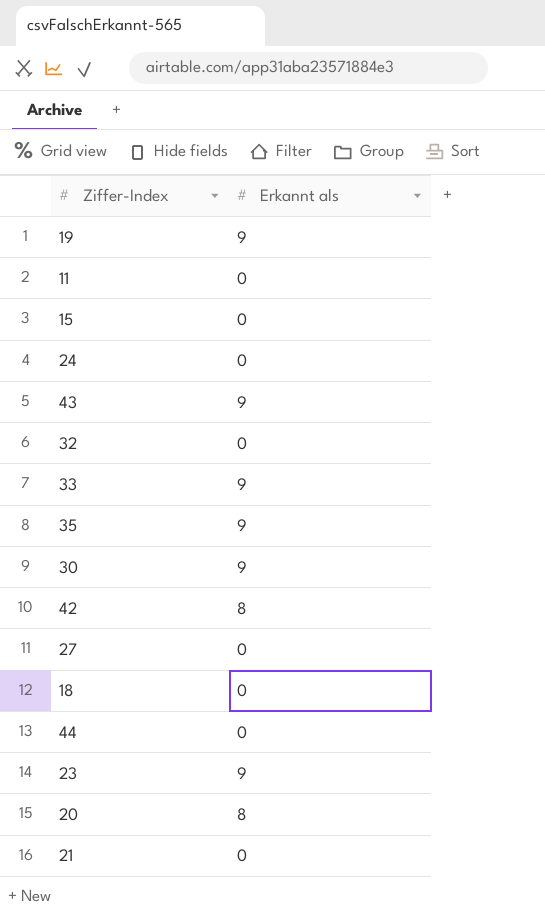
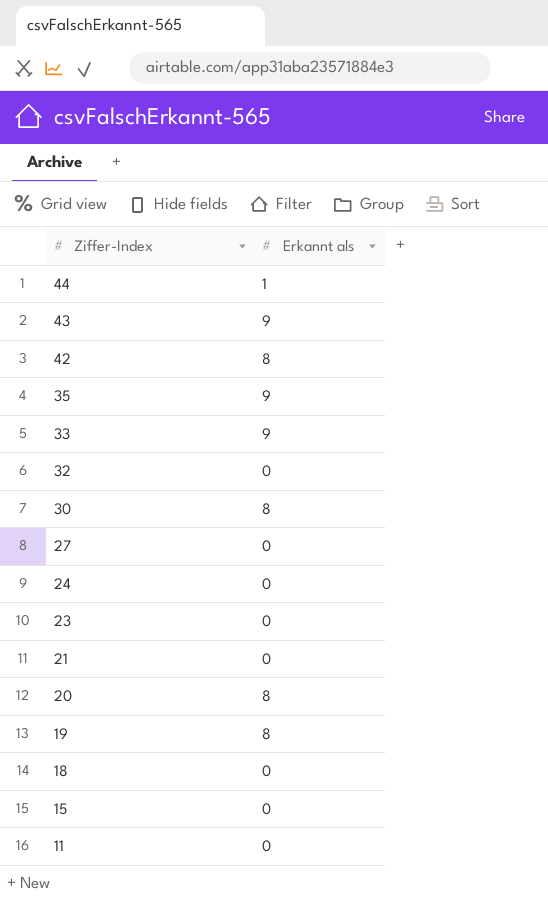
row order: none -> Ziffer-Index descending
44 | Erkannt als: 0 -> 1
30 | Erkannt als: 9 -> 8
23 | Erkannt als: 9 -> 0
19 | Erkannt als: 9 -> 8

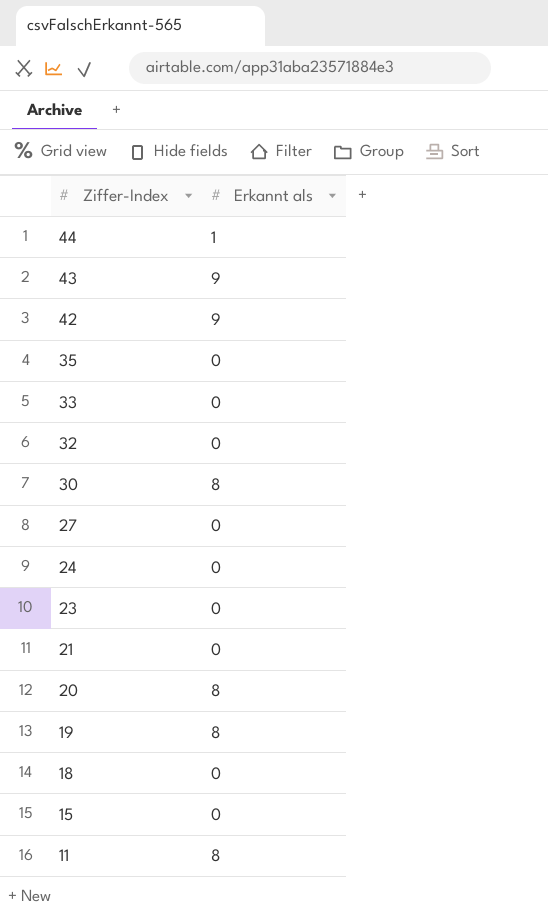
42 | Erkannt als: 8 -> 9
35 | Erkannt als: 9 -> 0
33 | Erkannt als: 9 -> 0
11 | Erkannt als: 0 -> 8

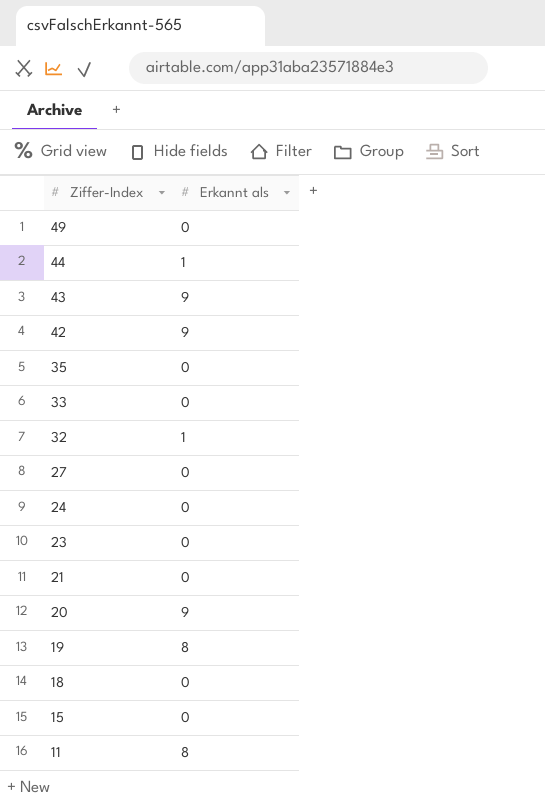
row 30: 8 -> none
row 49: none -> 0
32 | Erkannt als: 0 -> 1
20 | Erkannt als: 8 -> 9

